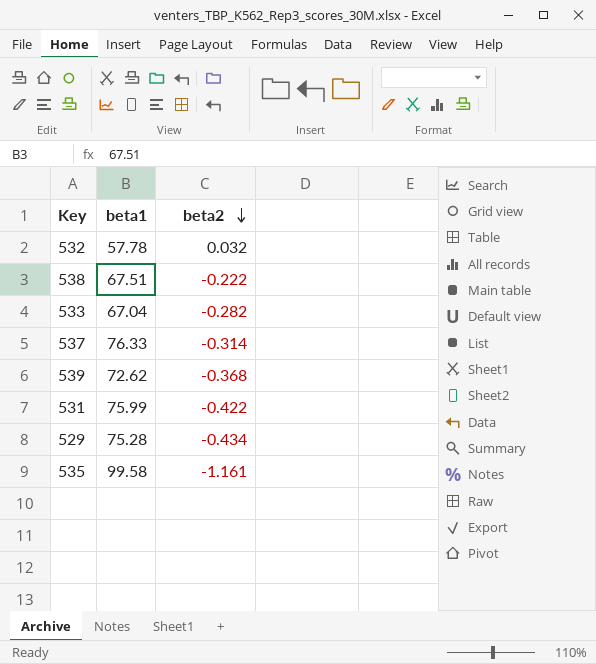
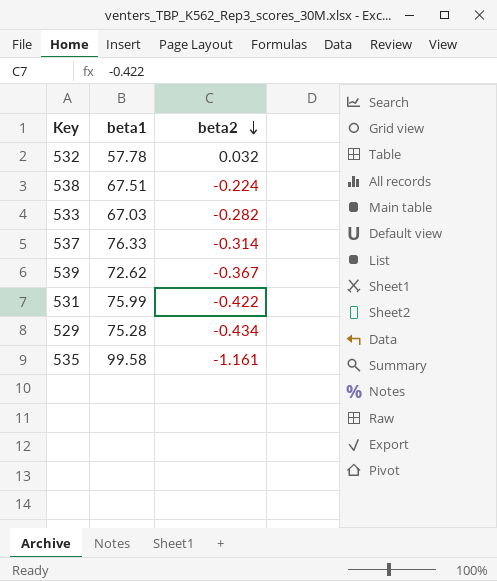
538 | beta2: -0.222 -> -0.224
533 | beta1: 67.04 -> 67.03
539 | beta2: -0.368 -> -0.367

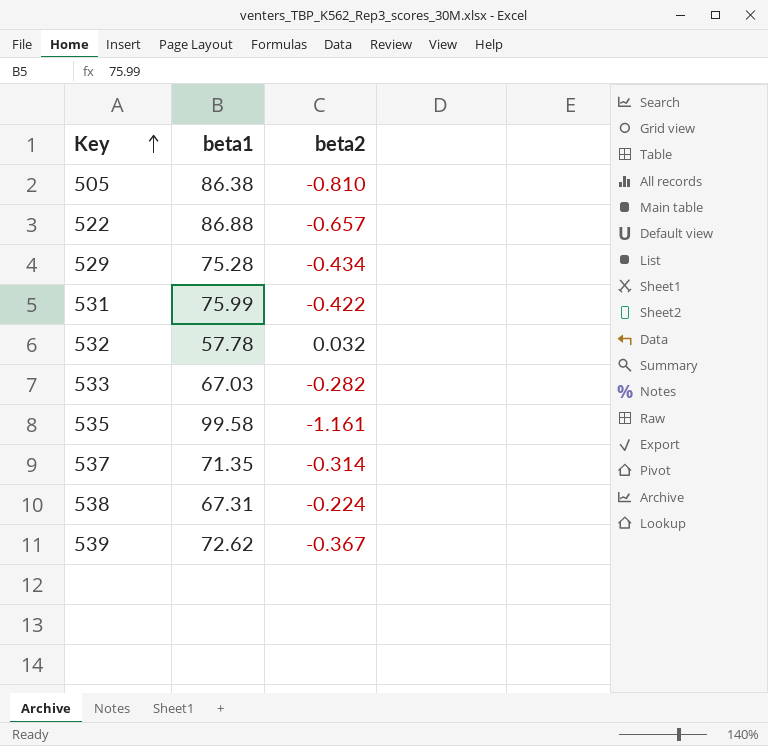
row order: beta2 descending -> Key ascending
row 505: none -> 86.38 | -0.810
row 522: none -> 86.88 | -0.657
537 | beta1: 76.33 -> 71.35
538 | beta1: 67.51 -> 67.31

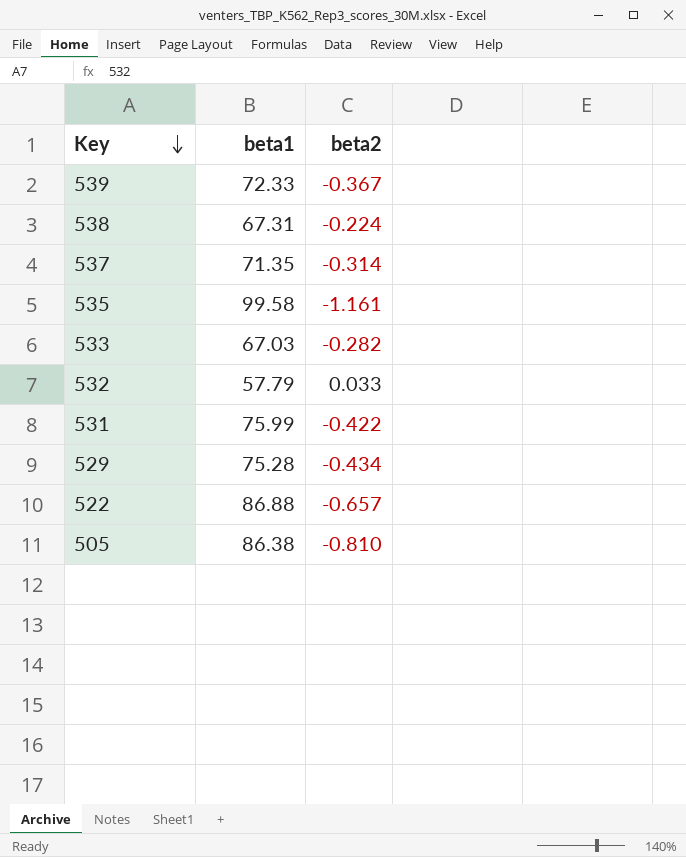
row order: Key ascending -> Key descending
539 | beta1: 72.62 -> 72.33
532 | beta1: 57.78 -> 57.79
532 | beta2: 0.032 -> 0.033

